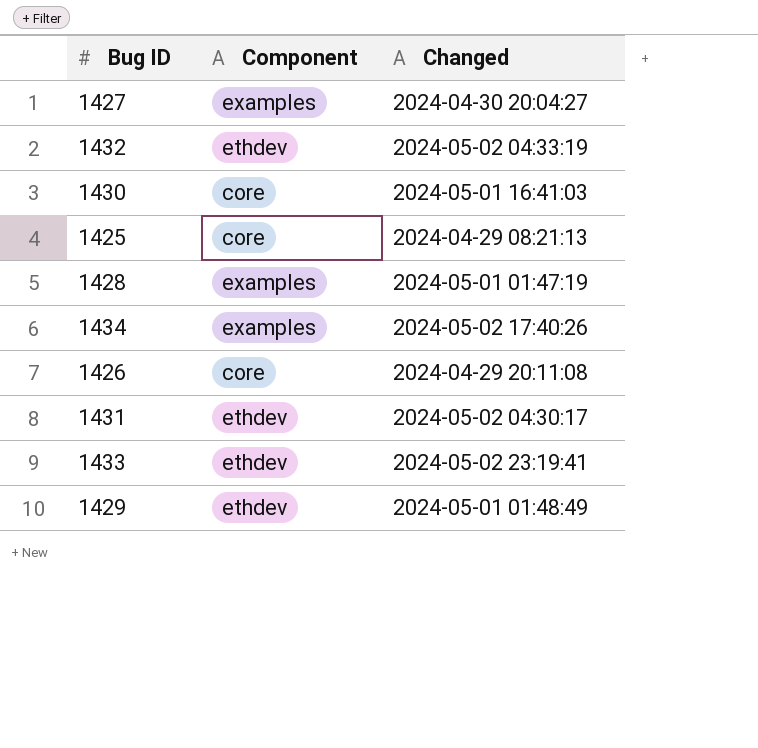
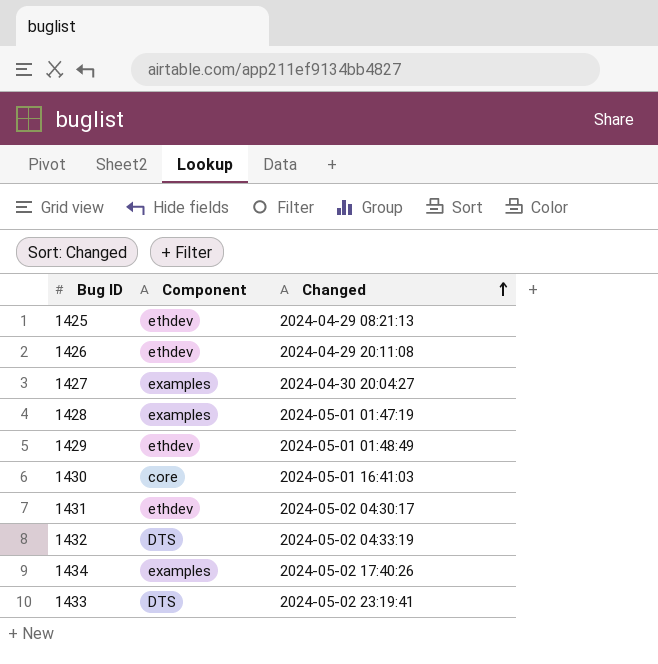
row order: none -> Changed ascending
1425 | Component: core -> ethdev
1426 | Component: core -> ethdev
1432 | Component: ethdev -> DTS
1433 | Component: ethdev -> DTS

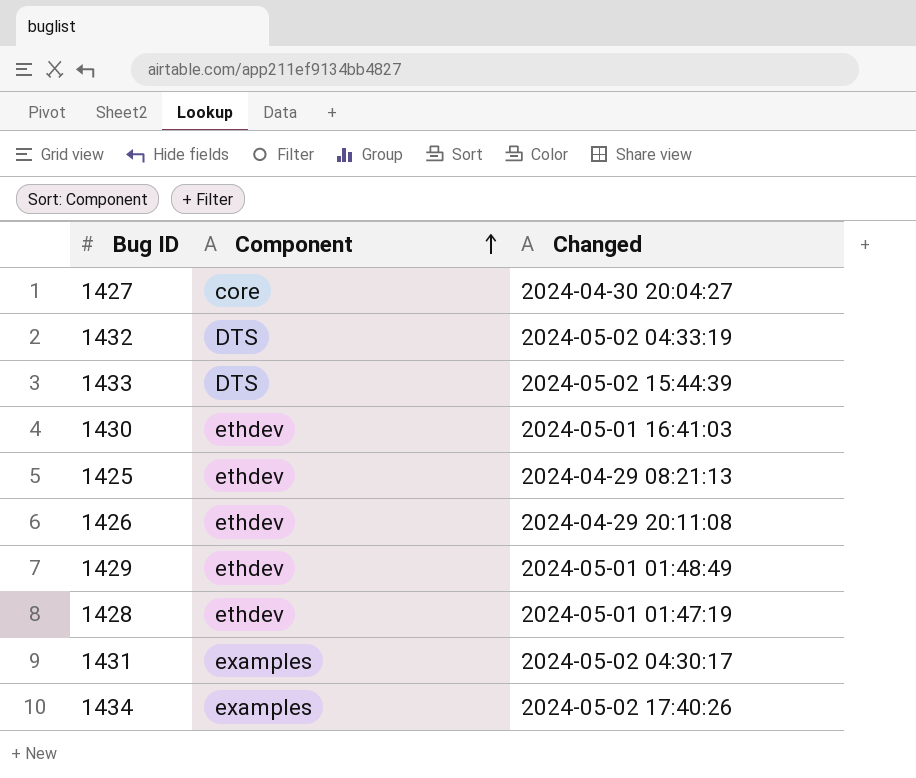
row order: Changed ascending -> Component ascending
1427 | Component: examples -> core
1433 | Changed: 2024-05-02 23:19:41 -> 2024-05-02 15:44:39
1430 | Component: core -> ethdev
1428 | Component: examples -> ethdev
1431 | Component: ethdev -> examples

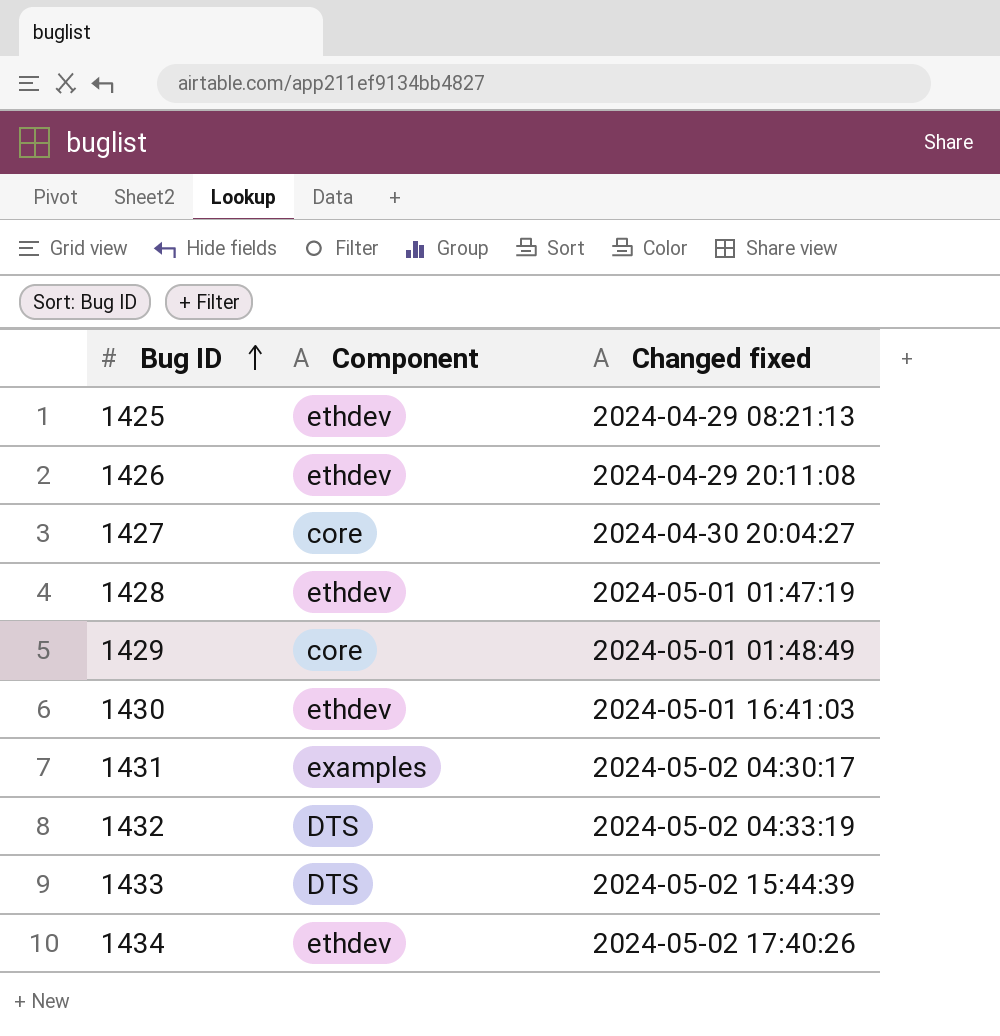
row order: Component ascending -> Bug ID ascending
column name: Changed -> Changed fixed
1429 | Component: ethdev -> core
1434 | Component: examples -> ethdev

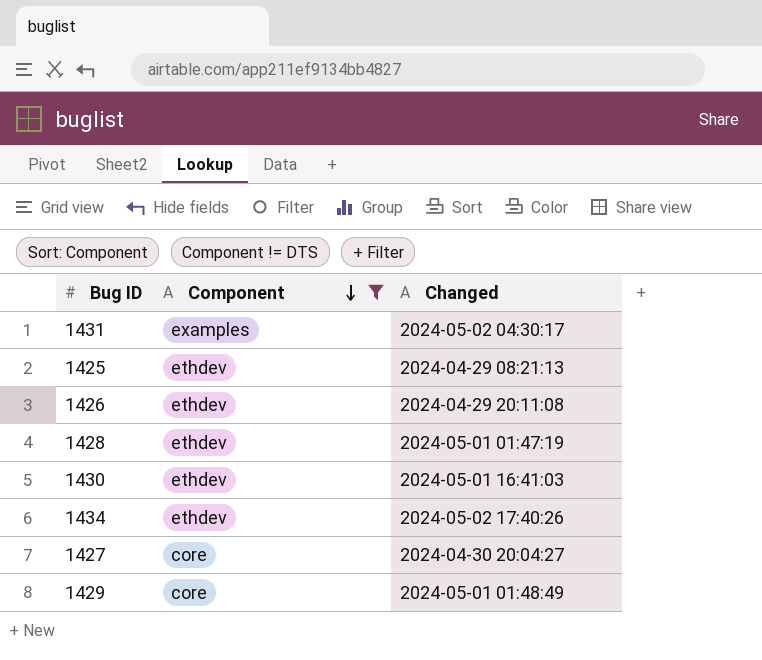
filter: none -> Component != DTS
row order: Bug ID ascending -> Component descending
column name: Changed fixed -> Changed

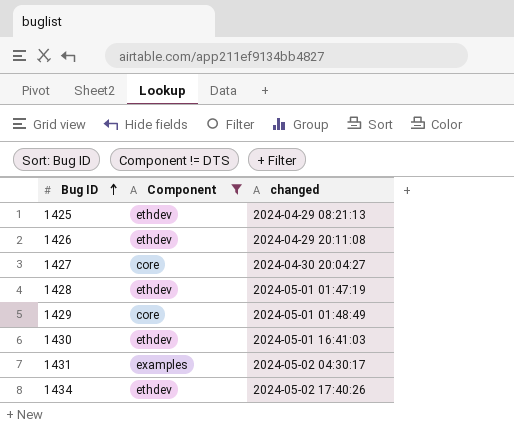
row order: Component descending -> Bug ID ascending
column name: Changed -> changed

